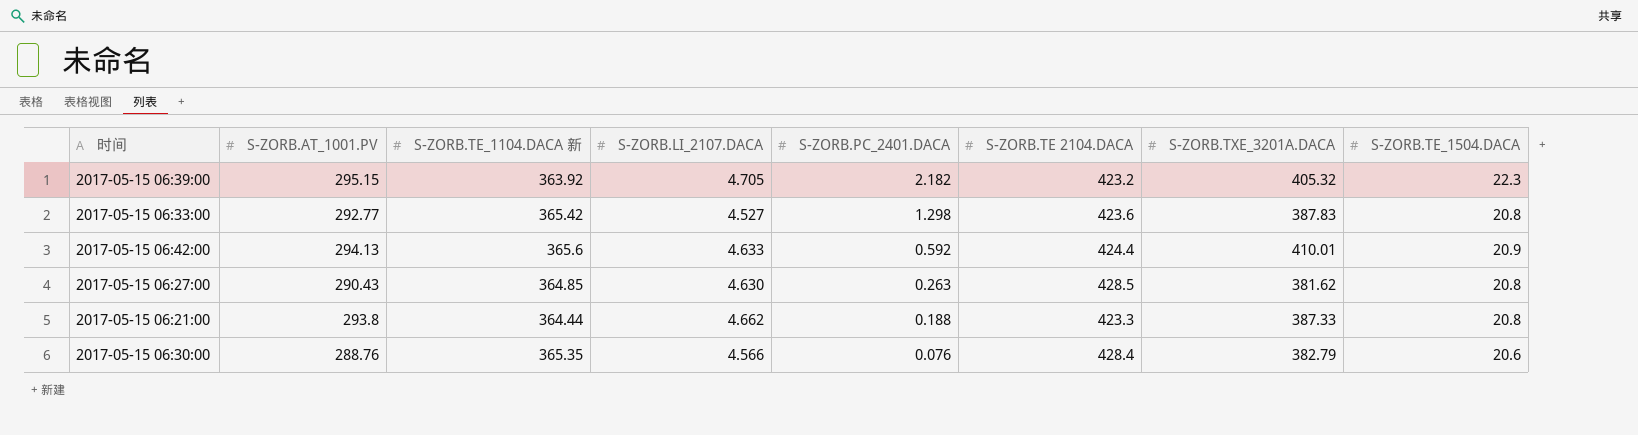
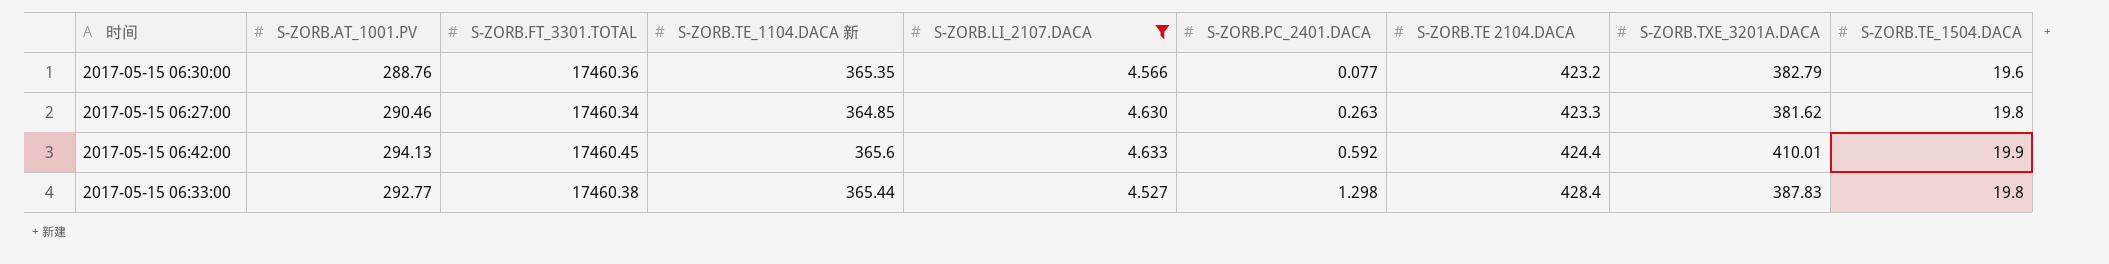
filter: none -> S-ZORB.LI_2107.DACA <= 4.633
row order: S-ZORB.PC_2401.DACA descending -> S-ZORB.PC_2401.DACA ascending
column S-ZORB.FT_3301.TOTAL | position: none -> 3
2017-05-15 06:30:00 | S-ZORB.PC_2401.DACA: 0.076 -> 0.077
2017-05-15 06:30:00 | S-ZORB.TE 2104.DACA: 428.4 -> 423.2
2017-05-15 06:30:00 | S-ZORB.TE_1504.DACA: 20.6 -> 19.6
2017-05-15 06:27:00 | S-ZORB.AT_1001.PV: 290.43 -> 290.46
2017-05-15 06:27:00 | S-ZORB.TE 2104.DACA: 428.5 -> 423.3
2017-05-15 06:27:00 | S-ZORB.TE_1504.DACA: 20.8 -> 19.8
2017-05-15 06:42:00 | S-ZORB.TE_1504.DACA: 20.9 -> 19.9
2017-05-15 06:33:00 | S-ZORB.TE_1104.DACA 新: 365.42 -> 365.44
2017-05-15 06:33:00 | S-ZORB.TE 2104.DACA: 423.6 -> 428.4
2017-05-15 06:33:00 | S-ZORB.TE_1504.DACA: 20.8 -> 19.8

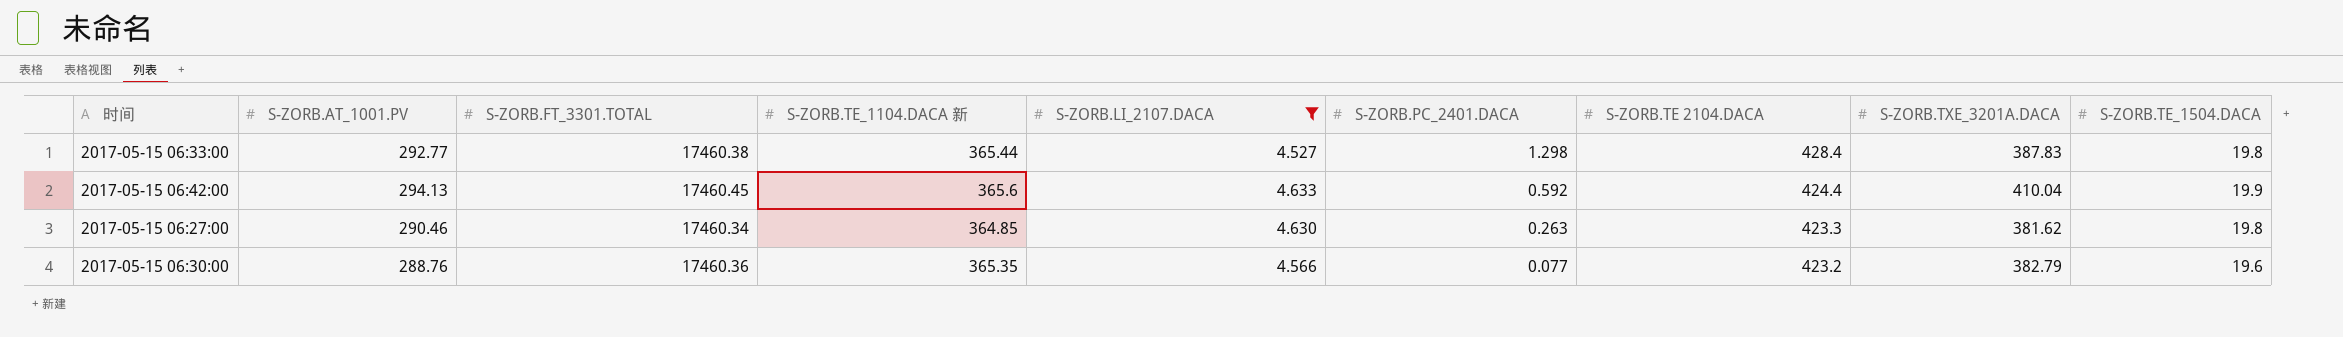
row order: S-ZORB.PC_2401.DACA ascending -> S-ZORB.PC_2401.DACA descending
2017-05-15 06:42:00 | S-ZORB.TXE_3201A.DACA: 410.01 -> 410.04

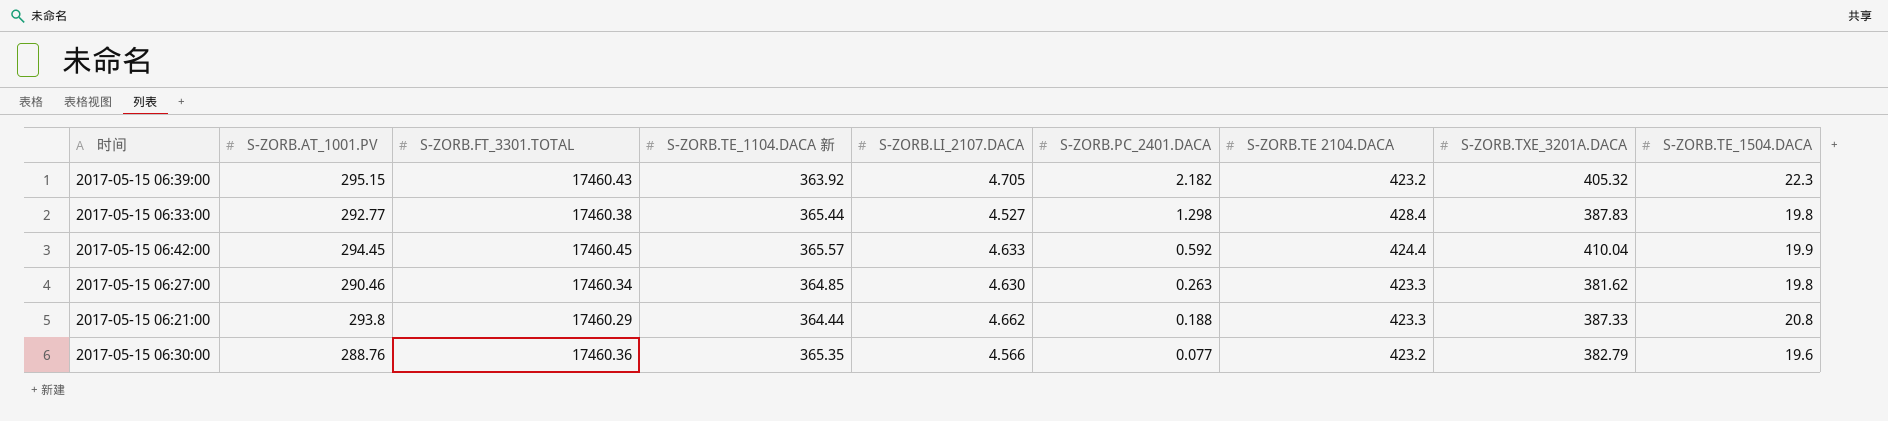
filter: S-ZORB.LI_2107.DACA <= 4.633 -> none
2017-05-15 06:42:00 | S-ZORB.AT_1001.PV: 294.13 -> 294.45
2017-05-15 06:42:00 | S-ZORB.TE_1104.DACA 新: 365.6 -> 365.57

